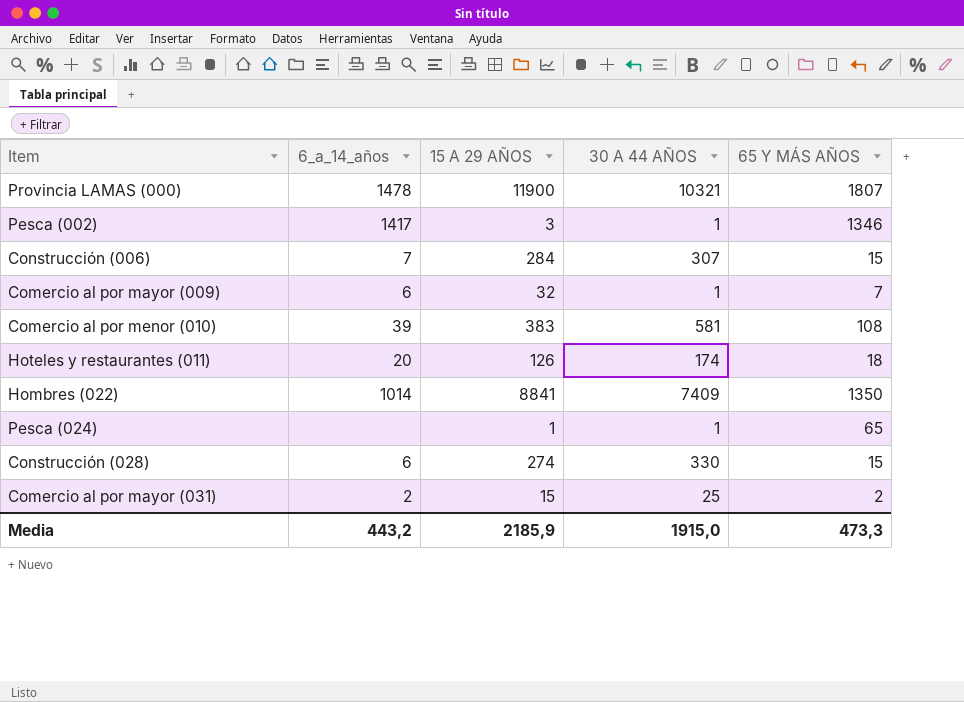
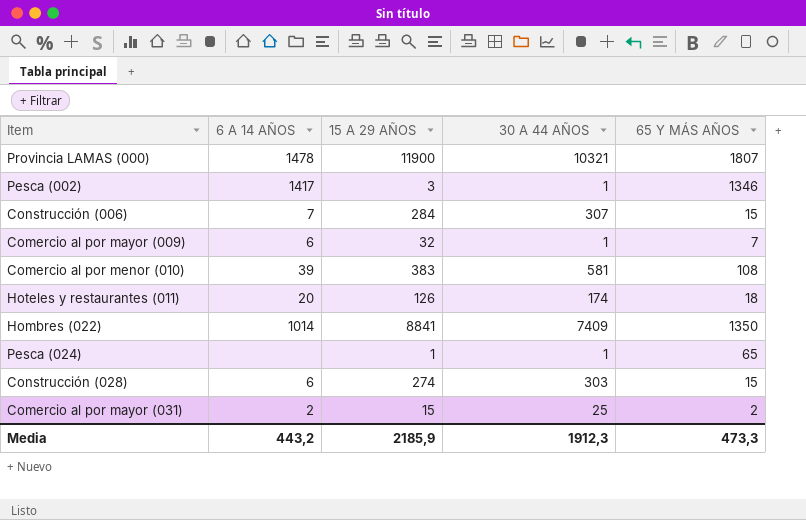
column name: 6_a_14_años -> 6 A 14 AÑOS
Construcción (028) | 30 A 44 AÑOS: 330 -> 303
Media | 30 A 44 AÑOS: 1915,0 -> 1912,3

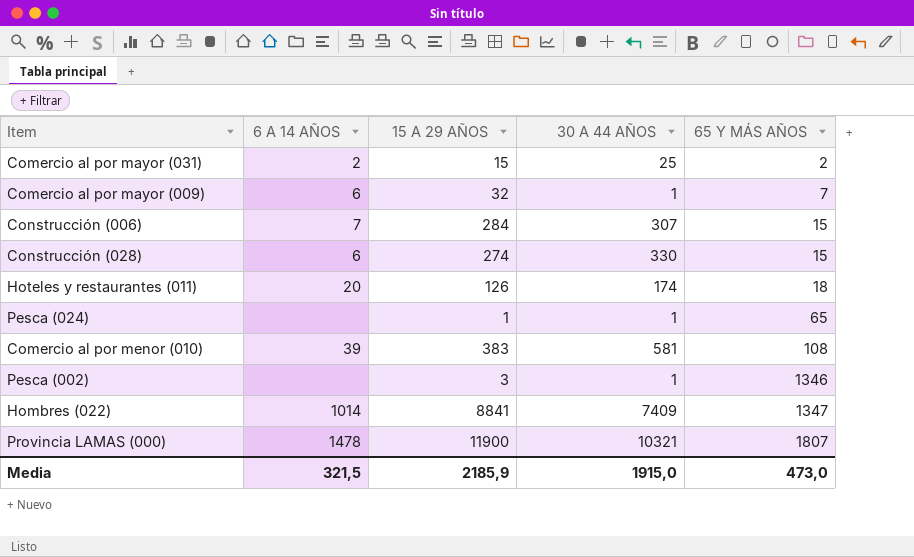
row order: none -> 65 Y MÁS AÑOS ascending
Construcción (028) | 30 A 44 AÑOS: 303 -> 330
Pesca (002) | 6 A 14 AÑOS: 1417 -> none
Hombres (022) | 65 Y MÁS AÑOS: 1350 -> 1347
Media | 6 A 14 AÑOS: 443,2 -> 321,5
Media | 30 A 44 AÑOS: 1912,3 -> 1915,0
Media | 65 Y MÁS AÑOS: 473,3 -> 473,0

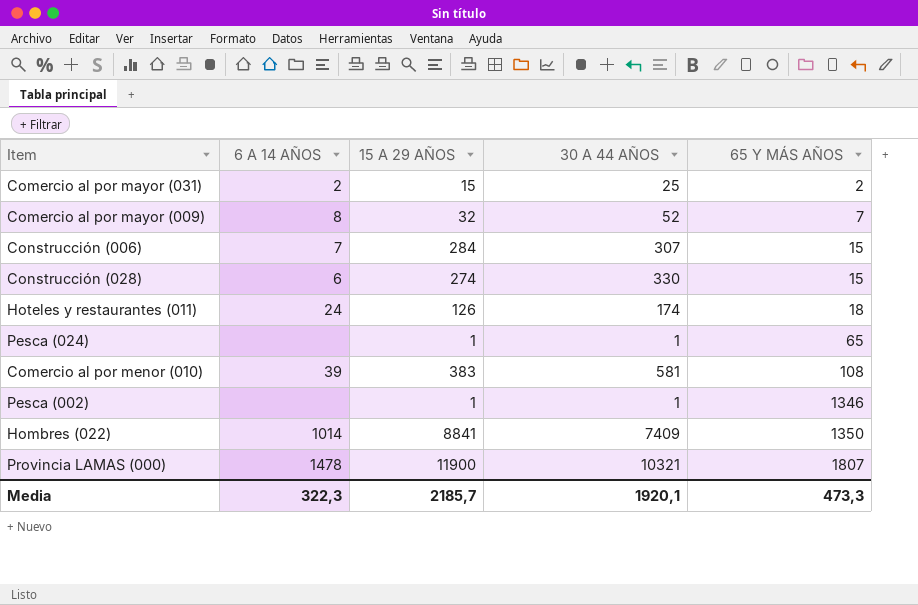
Comercio al por mayor (009) | 6 A 14 AÑOS: 6 -> 8
Comercio al por mayor (009) | 30 A 44 AÑOS: 1 -> 52
Hoteles y restaurantes (011) | 6 A 14 AÑOS: 20 -> 24
Pesca (002) | 15 A 29 AÑOS: 3 -> 1
Hombres (022) | 65 Y MÁS AÑOS: 1347 -> 1350
Media | 6 A 14 AÑOS: 321,5 -> 322,3
Media | 15 A 29 AÑOS: 2185,9 -> 2185,7
Media | 30 A 44 AÑOS: 1915,0 -> 1920,1
Media | 65 Y MÁS AÑOS: 473,0 -> 473,3

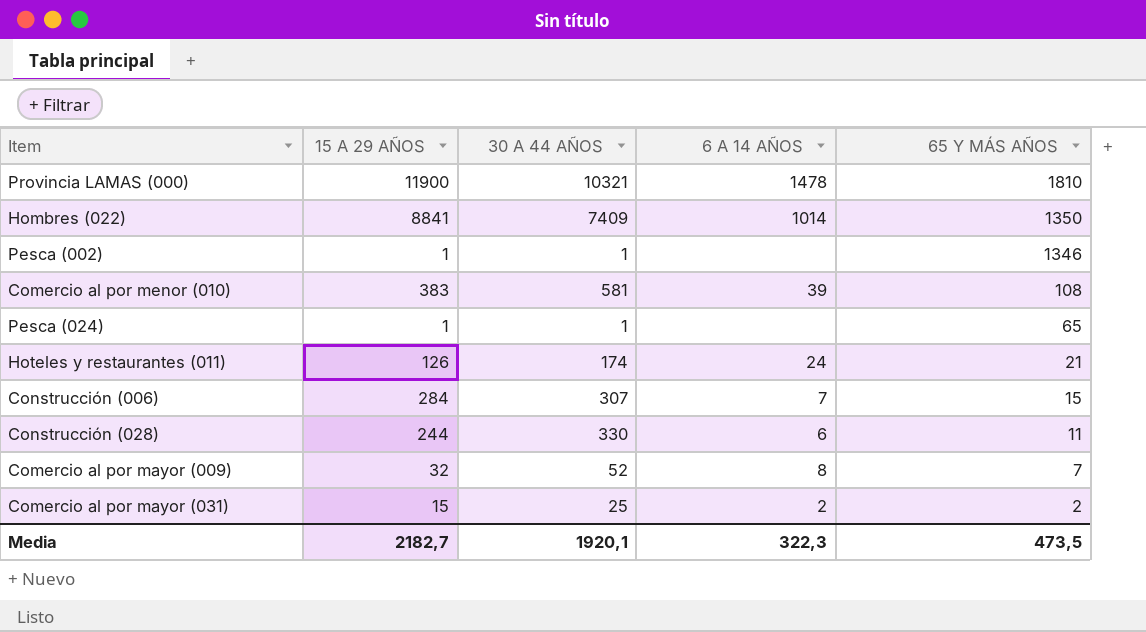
row order: 65 Y MÁS AÑOS ascending -> 65 Y MÁS AÑOS descending
column 6 A 14 AÑOS | position: 2 -> 4
Provincia LAMAS (000) | 65 Y MÁS AÑOS: 1807 -> 1810
Hoteles y restaurantes (011) | 65 Y MÁS AÑOS: 18 -> 21
Construcción (028) | 15 A 29 AÑOS: 274 -> 244
Construcción (028) | 65 Y MÁS AÑOS: 15 -> 11
Media | 15 A 29 AÑOS: 2185,7 -> 2182,7
Media | 65 Y MÁS AÑOS: 473,3 -> 473,5

